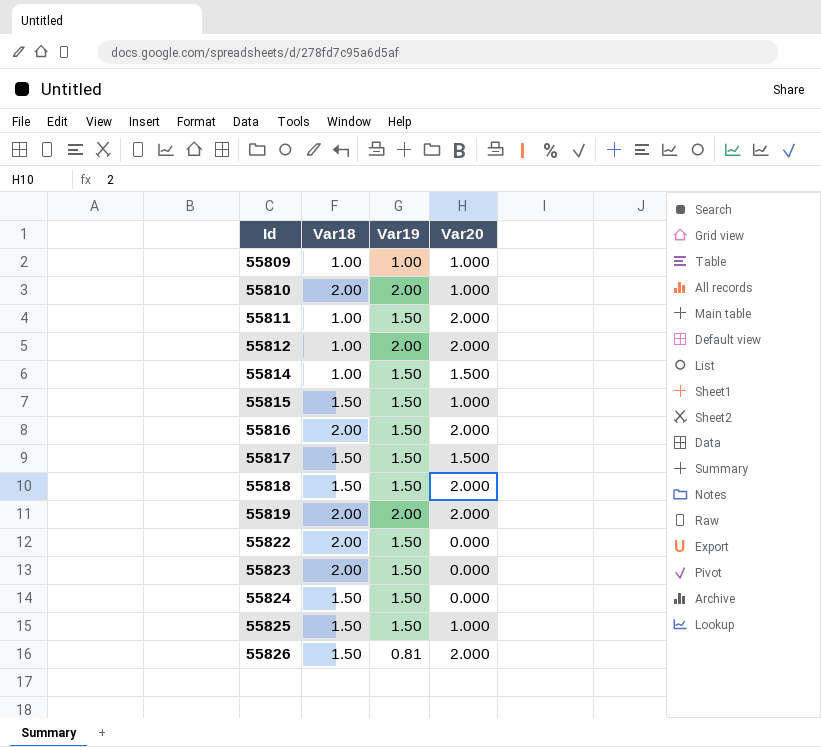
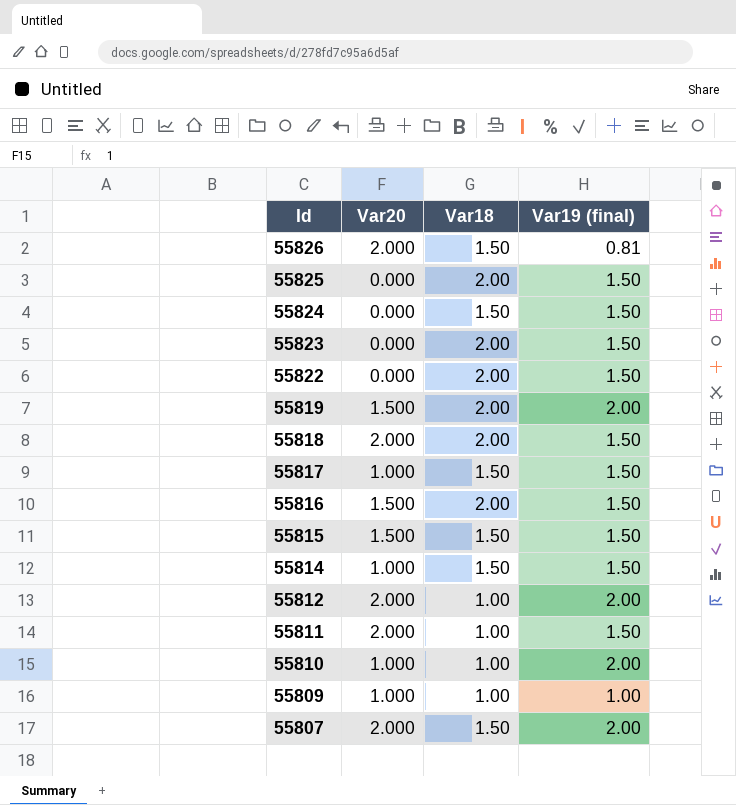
row order: Id ascending -> Id descending
column Var20 | position: 4 -> 2
column name: Var19 -> Var19 (final)
55825 | Var20: 1.000 -> 0.000
55825 | Var18: 1.50 -> 2.00
55819 | Var20: 2.000 -> 1.500
55818 | Var18: 1.50 -> 2.00
55817 | Var20: 1.500 -> 1.000
55816 | Var20: 2.000 -> 1.500
55815 | Var20: 1.000 -> 1.500
55814 | Var20: 1.500 -> 1.000
55814 | Var18: 1.00 -> 1.50
55810 | Var18: 2.00 -> 1.00
row 55807: none -> 2.000 | 1.50 | 2.00

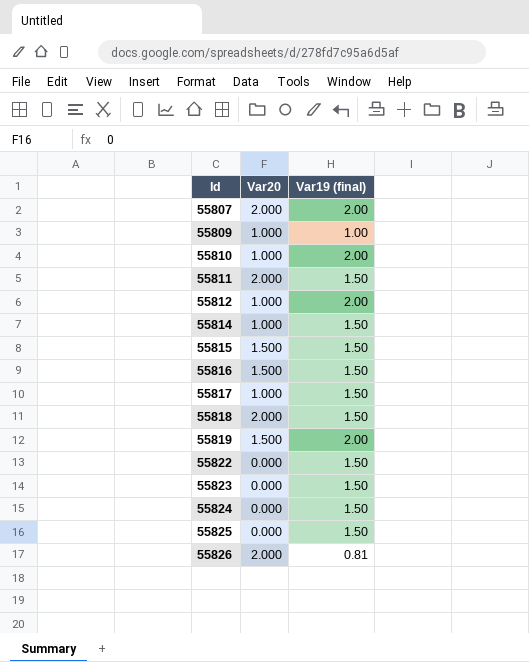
row order: Id descending -> Id ascending
column Var18 | position: 3 -> none
55812 | Var20: 2.000 -> 1.000

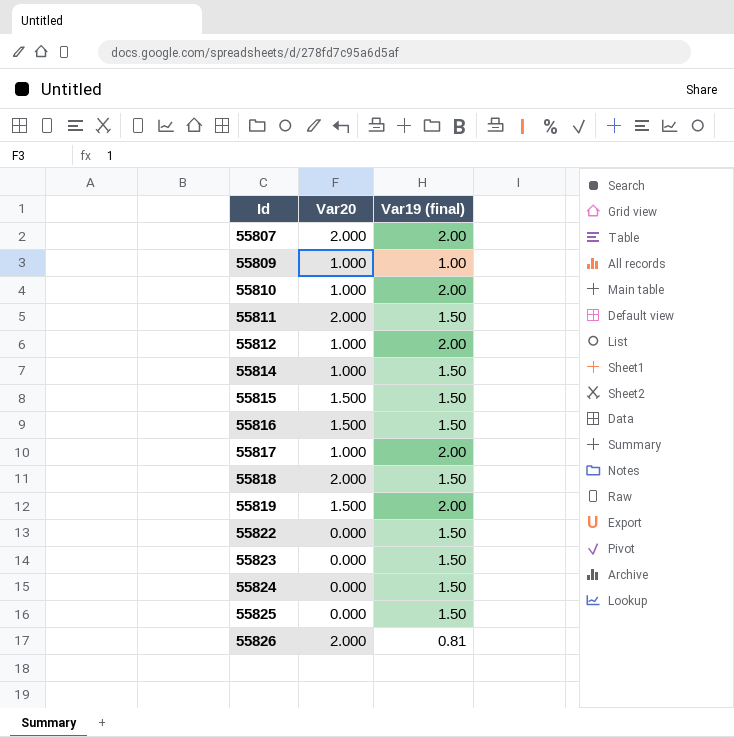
55817 | Var19 (final): 1.50 -> 2.00

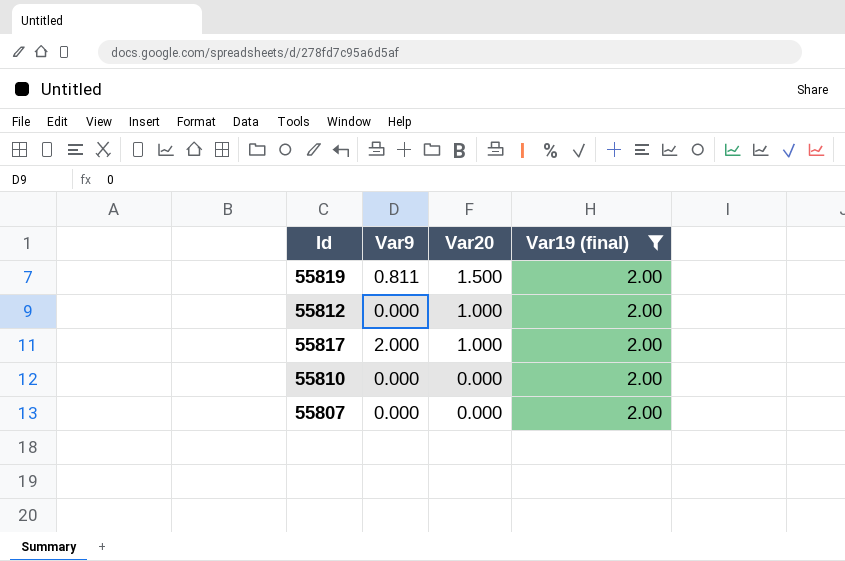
filter: none -> Var19 (final) = 2.00
row order: Id ascending -> Var20 descending
column Var9 | position: none -> 2
55810 | Var20: 1.000 -> 0.000
55807 | Var20: 2.000 -> 0.000

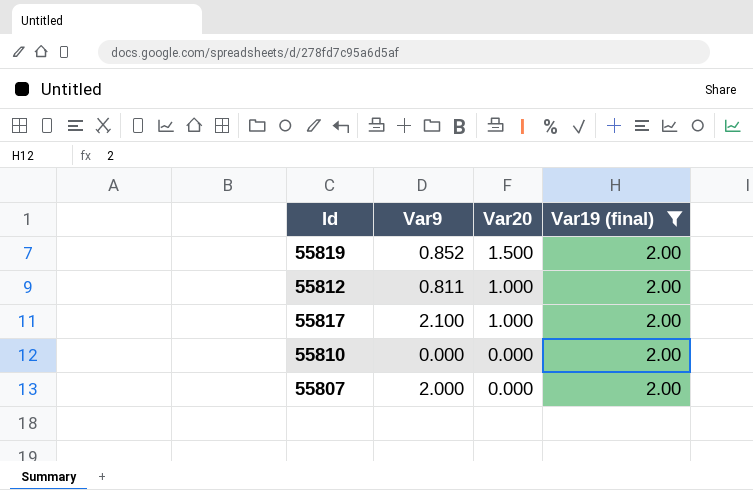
55819 | Var9: 0.811 -> 0.852
55812 | Var9: 0.000 -> 0.811
55817 | Var9: 2.000 -> 2.100
55807 | Var9: 0.000 -> 2.000

